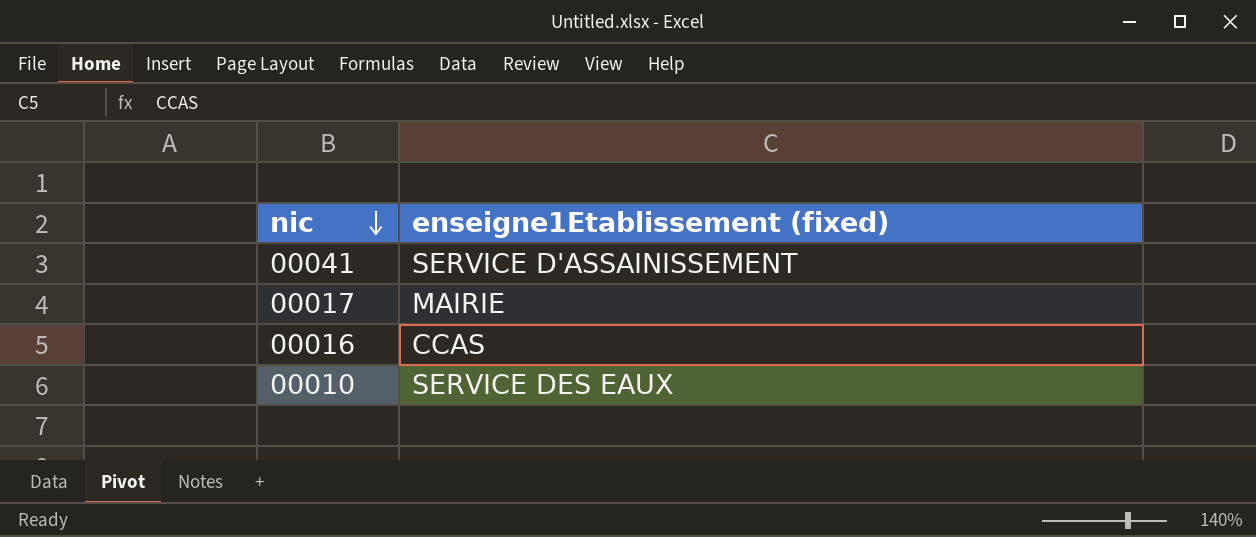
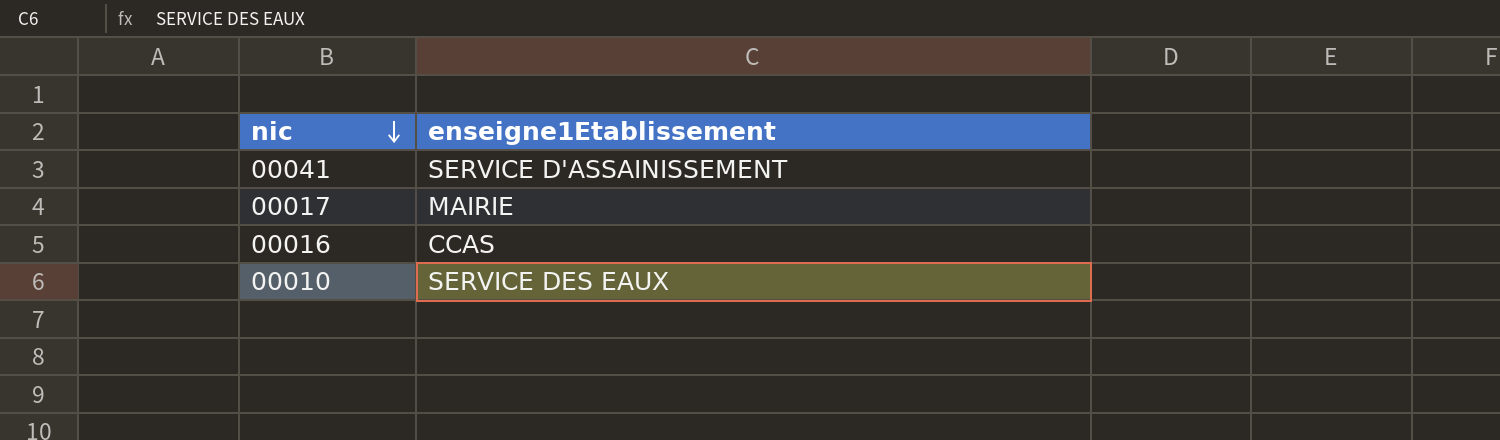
column name: enseigne1Etablissement (fixed) -> enseigne1Etablissement

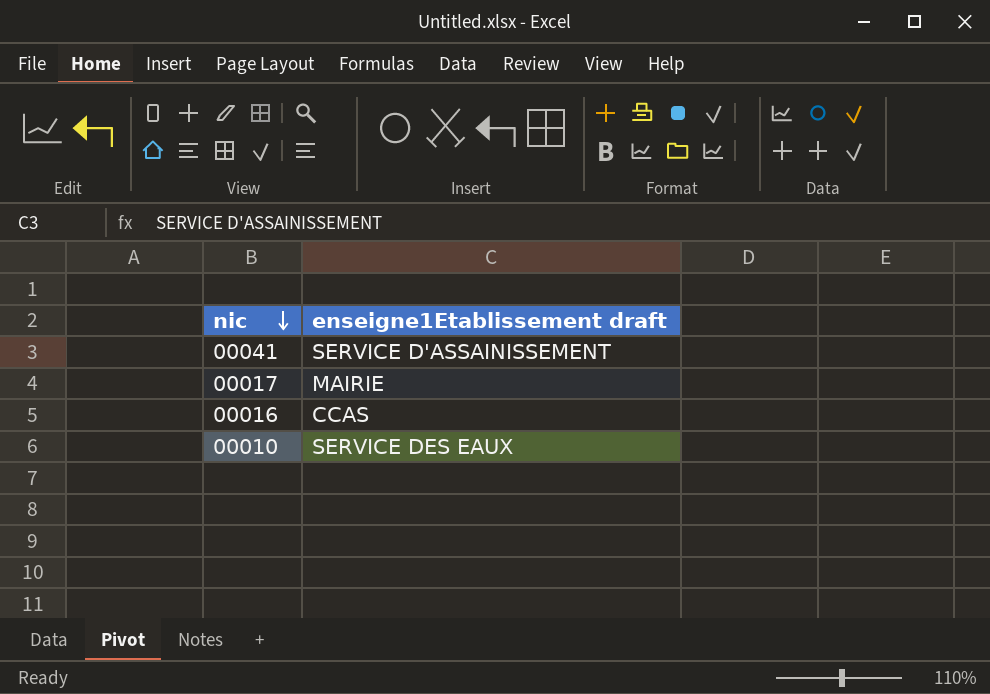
column name: enseigne1Etablissement -> enseigne1Etablissement draft

